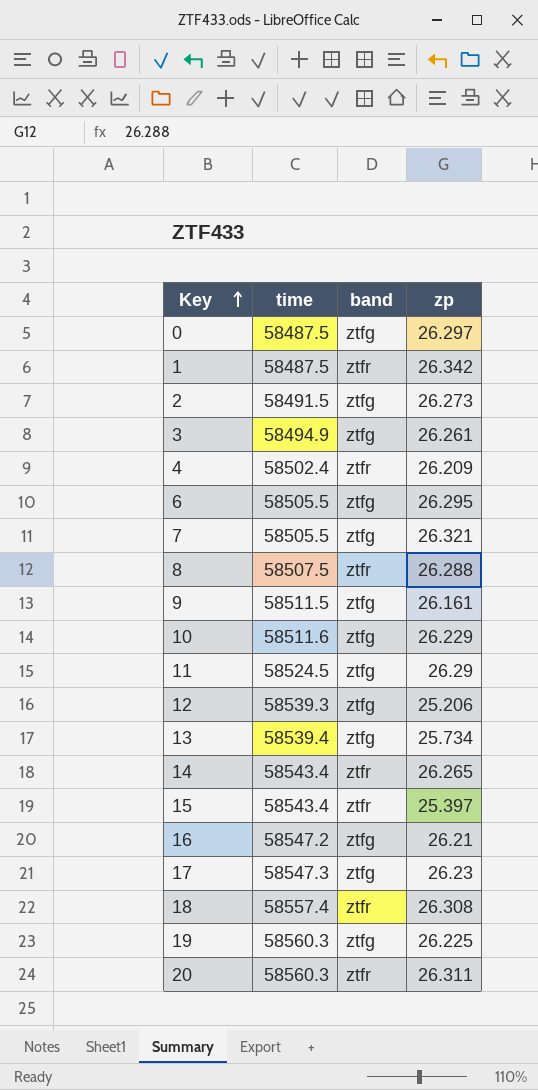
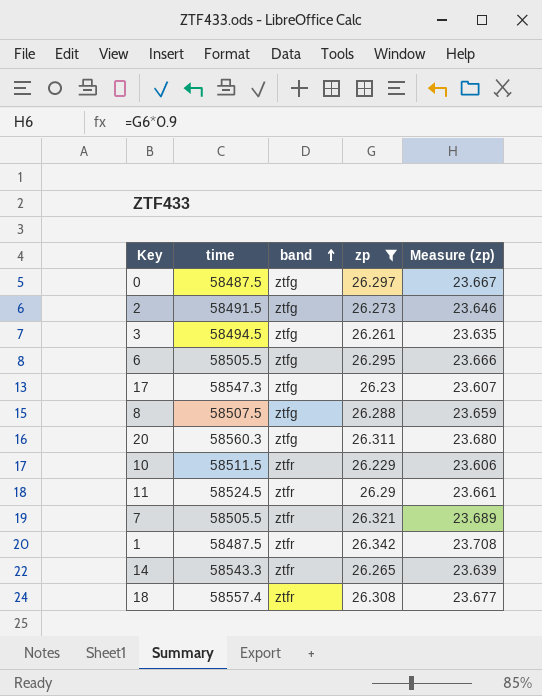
filter: none -> zp >= 26.229
row order: Key ascending -> band ascending
column Measure (zp) | formula: none -> [zp] * 0.9
3 | time: 58494.9 -> 58494.5
8 | band: ztfr -> ztfg
20 | band: ztfr -> ztfg
10 | time: 58511.6 -> 58511.5
10 | band: ztfg -> ztfr
11 | band: ztfg -> ztfr
7 | band: ztfg -> ztfr
14 | time: 58543.4 -> 58543.3

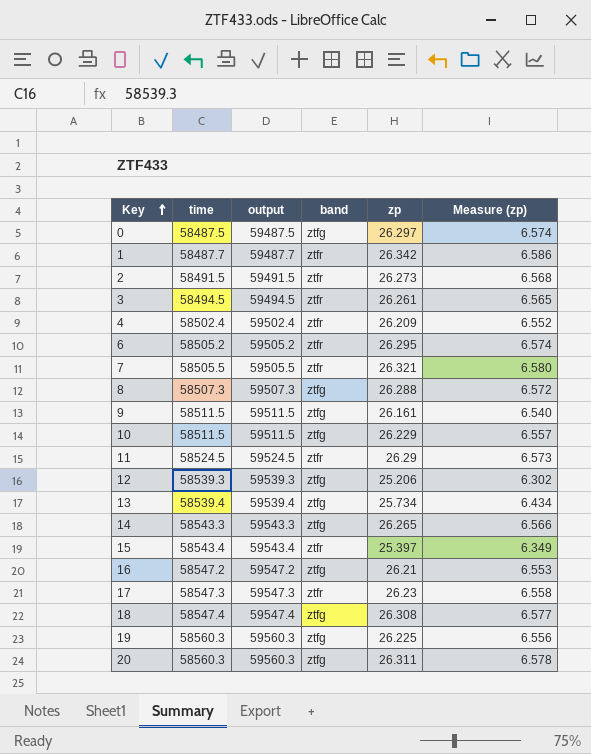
filter: zp >= 26.229 -> none
row order: band ascending -> Key ascending
column output | formula: none -> [time] + 1000
column Measure (zp) | formula: [zp] * 0.9 -> [zp] * 0.25
1 | time: 58487.5 -> 58487.7
2 | band: ztfg -> ztfr
3 | band: ztfg -> ztfr
6 | time: 58505.5 -> 58505.2
6 | band: ztfg -> ztfr
8 | time: 58507.5 -> 58507.3
10 | band: ztfr -> ztfg
14 | band: ztfr -> ztfg
17 | band: ztfg -> ztfr
18 | time: 58557.4 -> 58547.4
18 | band: ztfr -> ztfg

